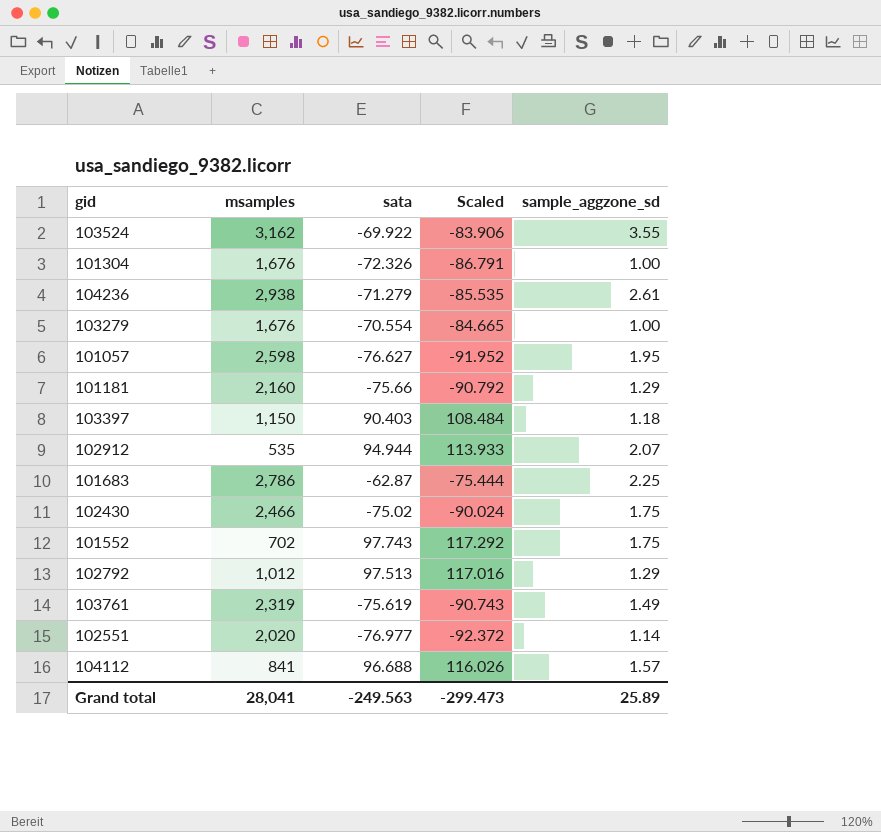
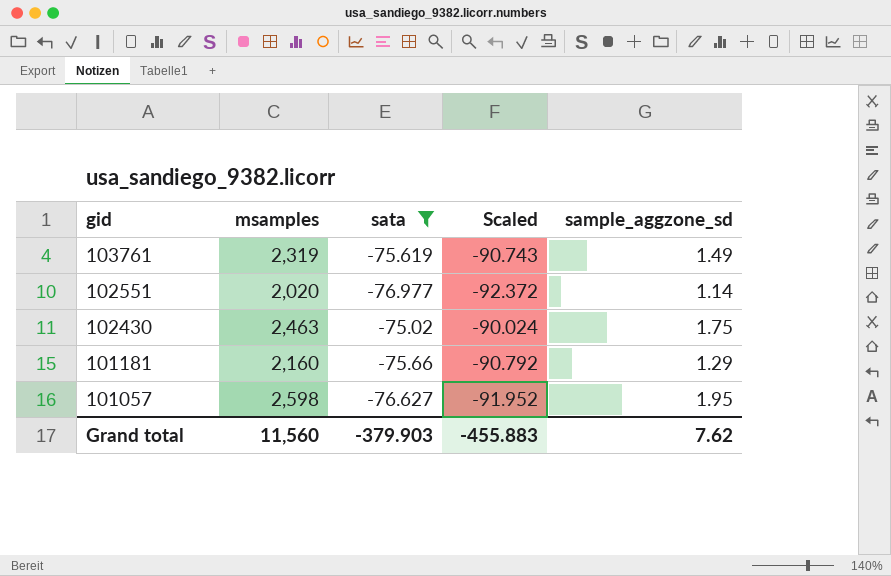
filter: none -> sata <= -75.02
row order: none -> gid descending
102430 | msamples: 2,466 -> 2,463
Grand total | msamples: 28,041 -> 11,560
Grand total | sata: -249.563 -> -379.903
Grand total | Scaled: -299.473 -> -455.883
Grand total | sample_aggzone_sd: 25.89 -> 7.62

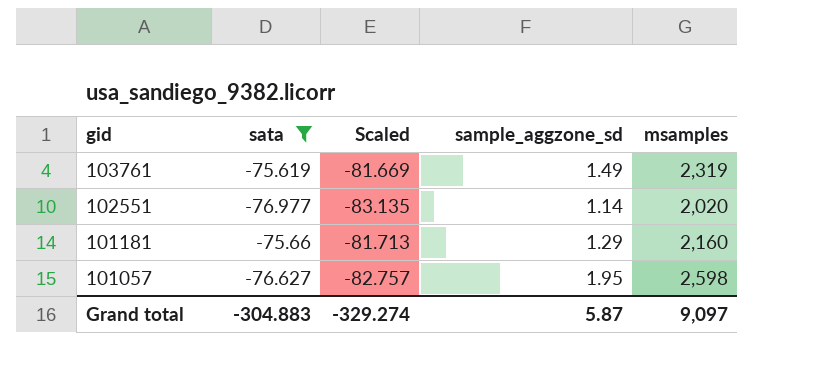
column Scaled | formula: [sata] * 1.2 -> [sata] * 1.08
column msamples | position: 2 -> 5
row 102430: 2,463 | -75.02 | -90.024 | 1.75 -> none
Grand total | sata: -379.903 -> -304.883
Grand total | Scaled: -455.883 -> -329.274
Grand total | sample_aggzone_sd: 7.62 -> 5.87
Grand total | msamples: 11,560 -> 9,097

